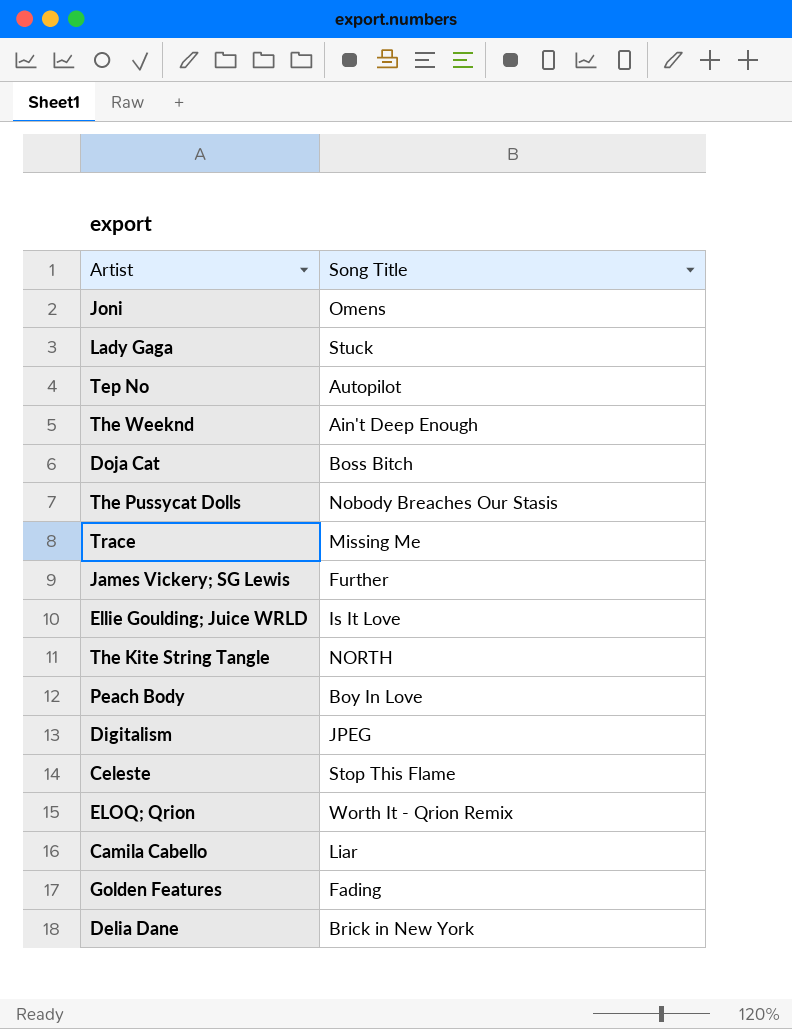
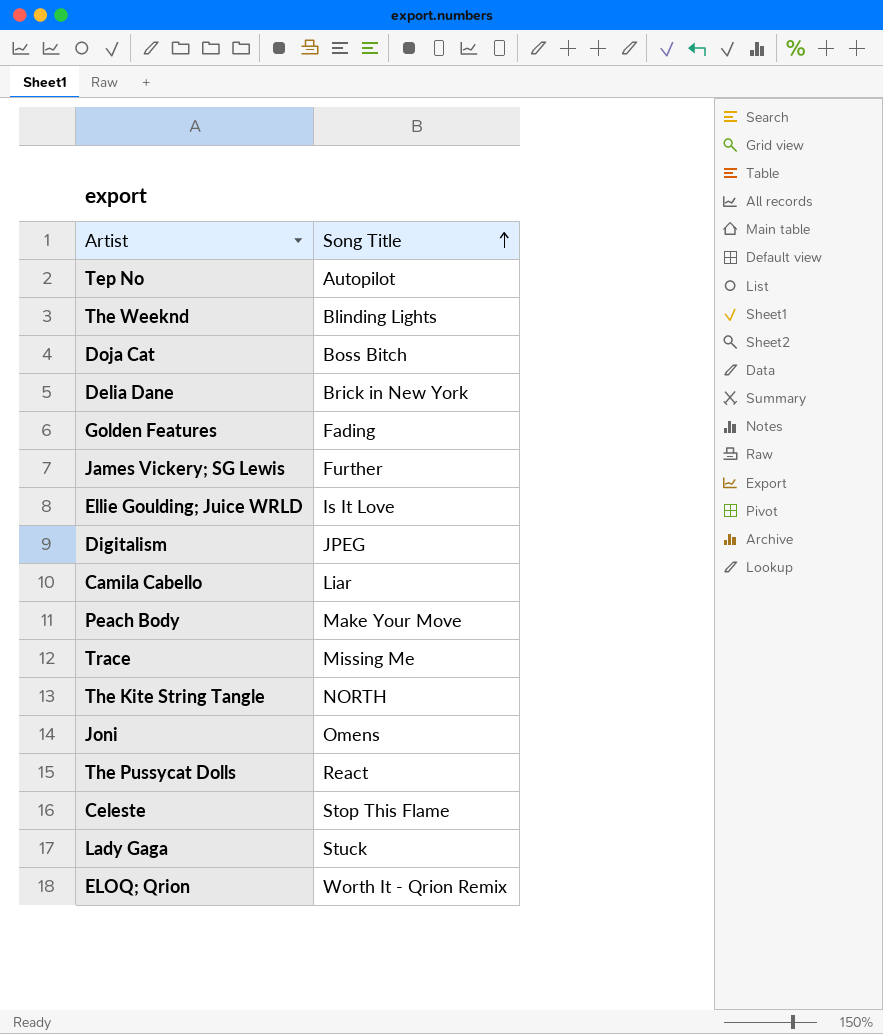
row order: none -> Song Title ascending
The Weeknd | Song Title: Ain't Deep Enough -> Blinding Lights
Peach Body | Song Title: Boy In Love -> Make Your Move
The Pussycat Dolls | Song Title: Nobody Breaches Our Stasis -> React

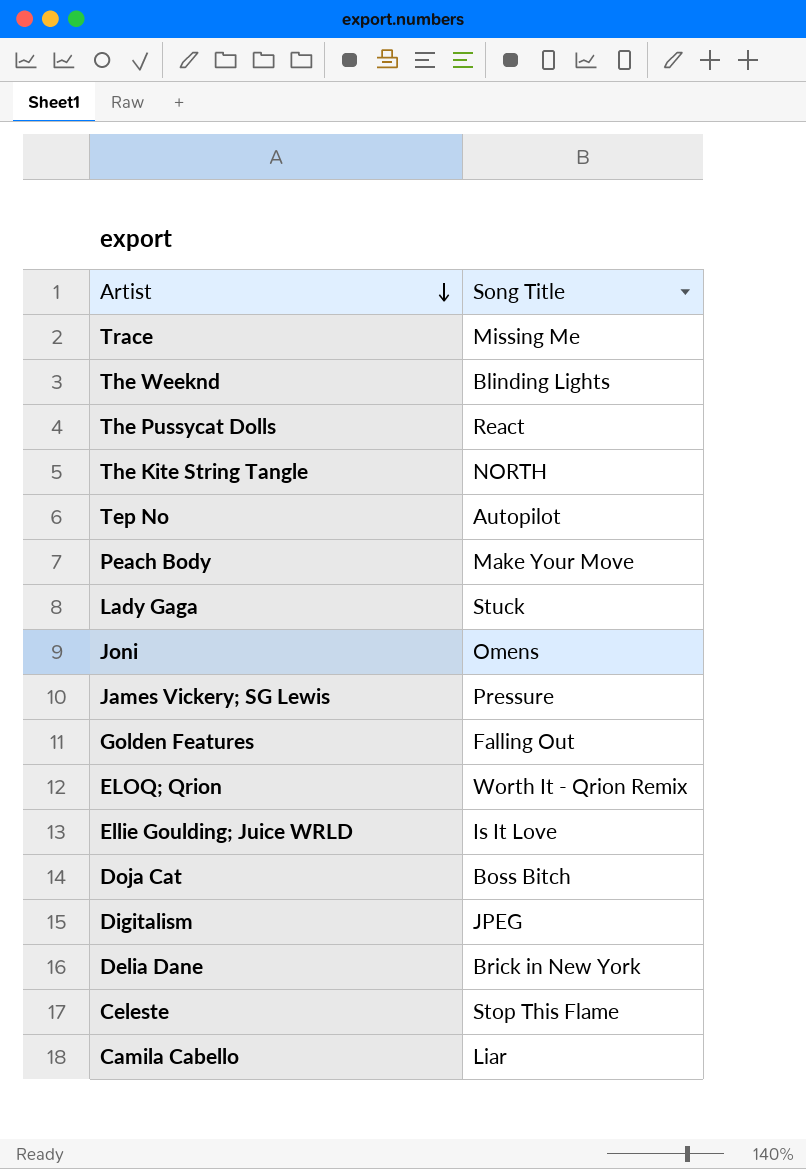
row order: Song Title ascending -> Artist descending
James Vickery; SG Lewis | Song Title: Further -> Pressure
Golden Features | Song Title: Fading -> Falling Out

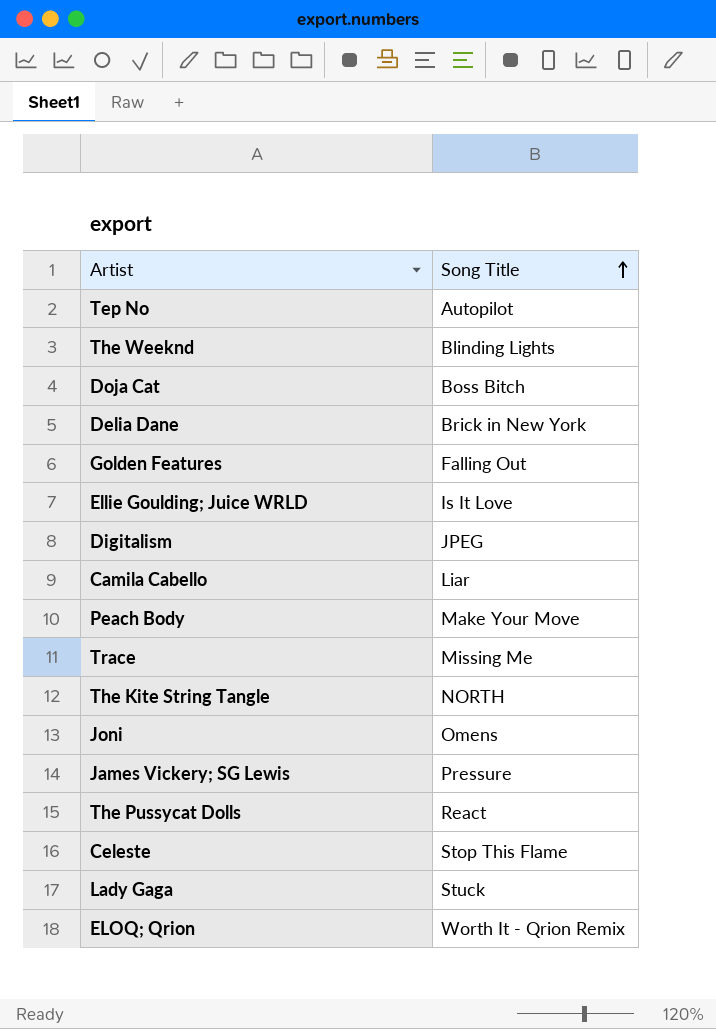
row order: Artist descending -> Song Title ascending

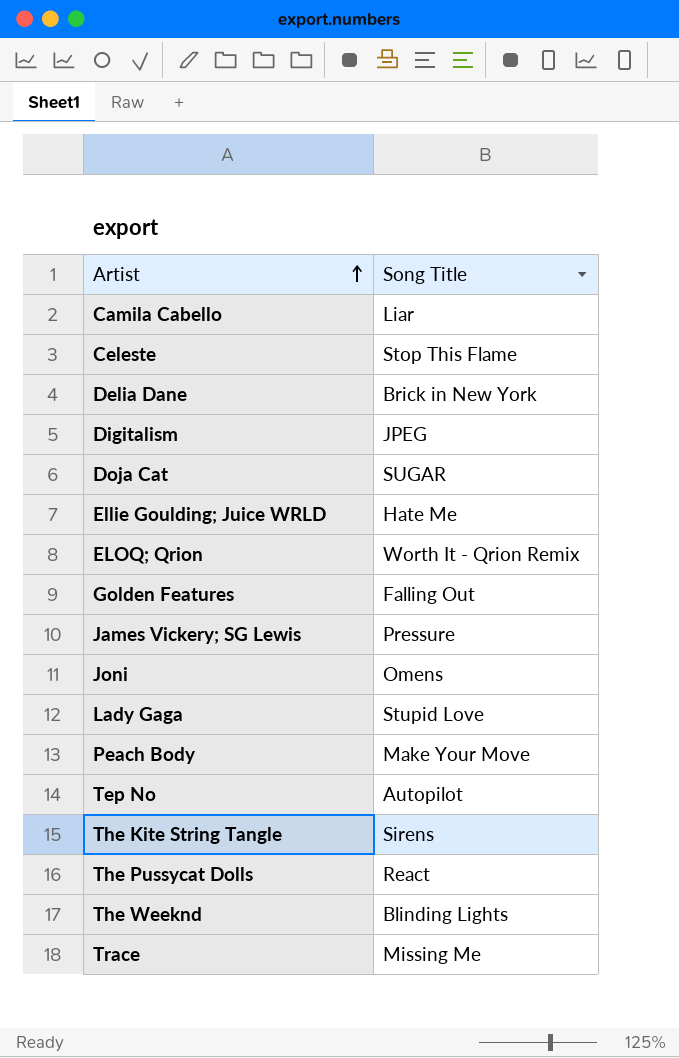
row order: Song Title ascending -> Artist ascending
Doja Cat | Song Title: Boss Bitch -> SUGAR
Ellie Goulding; Juice WRLD | Song Title: Is It Love -> Hate Me
Lady Gaga | Song Title: Stuck -> Stupid Love
The Kite String Tangle | Song Title: NORTH -> Sirens

